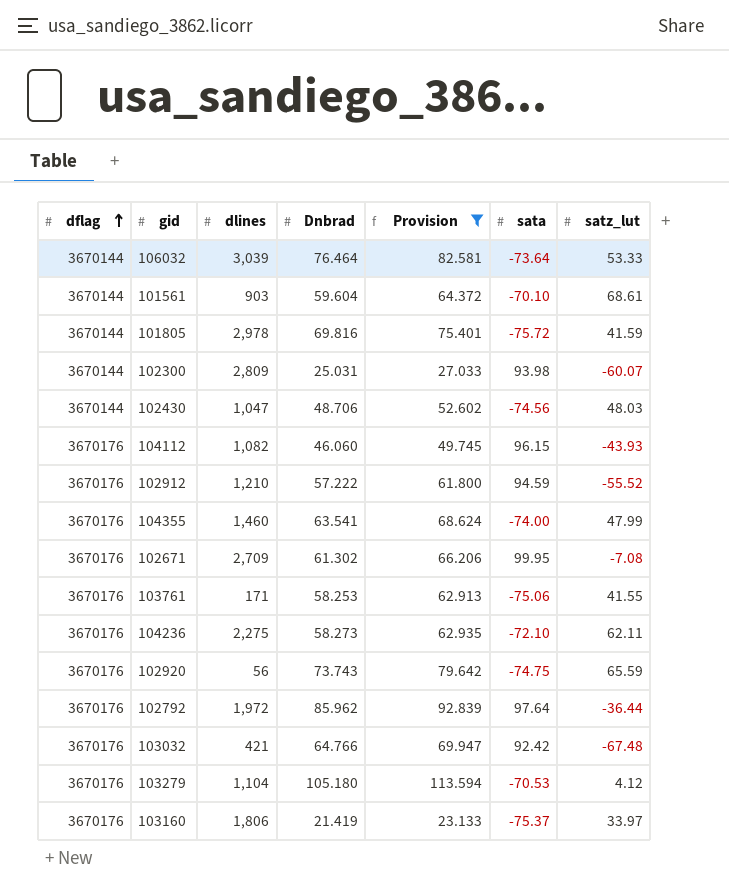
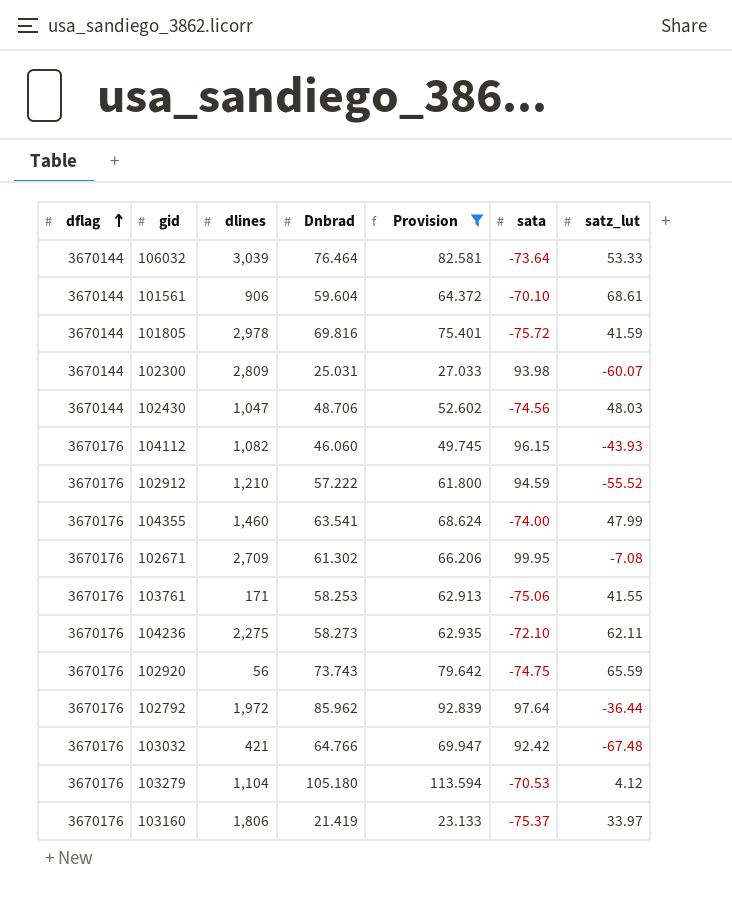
101561 | dlines: 903 -> 906

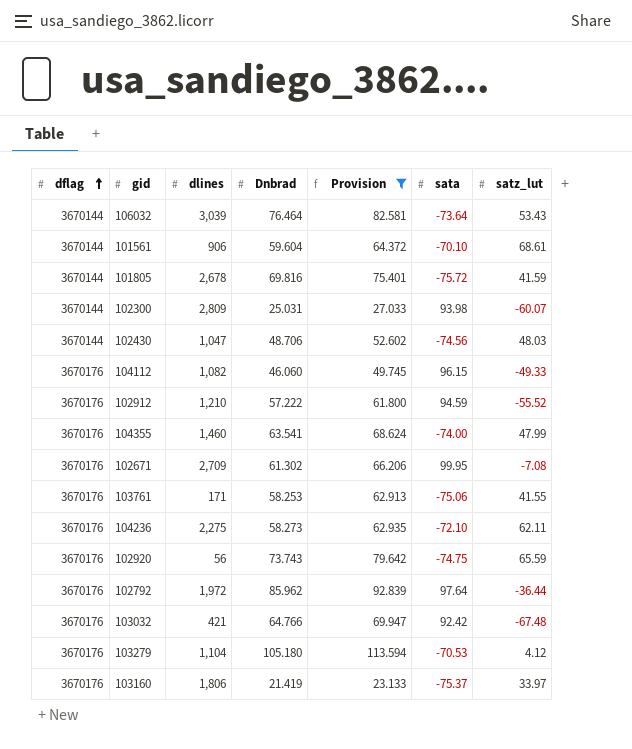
106032 | satz_lut: 53.33 -> 53.43
101805 | dlines: 2,978 -> 2,678
104112 | satz_lut: -43.93 -> -49.33

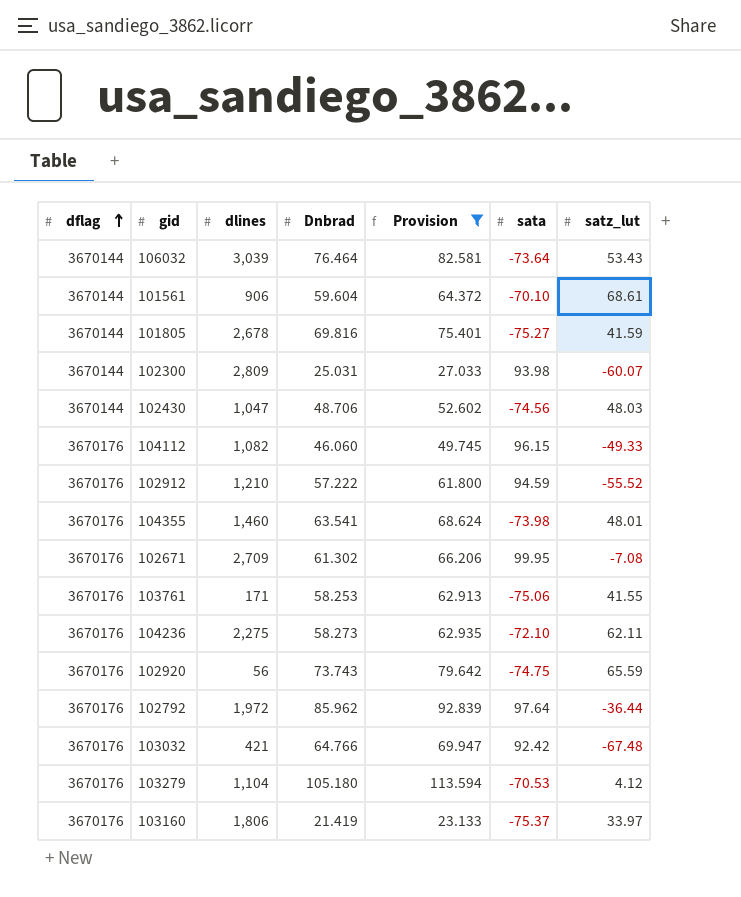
101805 | sata: -75.72 -> -75.27
104355 | sata: -74.00 -> -73.98
104355 | satz_lut: 47.99 -> 48.01

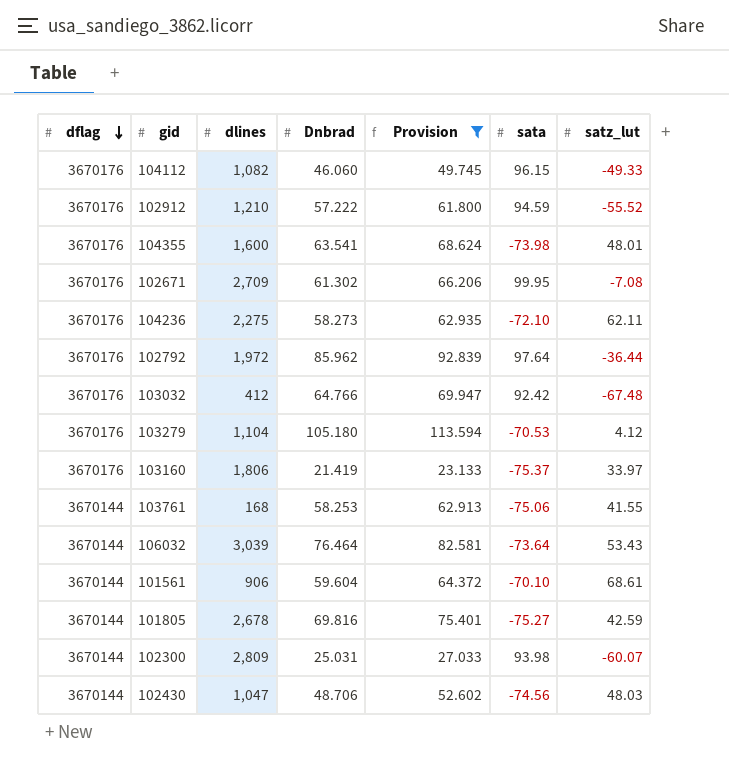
row order: dflag ascending -> dflag descending
row 102920: 3670176 | 56 | 73.743 | 79.642 | -74.75 | 65.59 -> none
104355 | dlines: 1,460 -> 1,600
103032 | dlines: 421 -> 412
103761 | dflag: 3670176 -> 3670144
103761 | dlines: 171 -> 168
101805 | satz_lut: 41.59 -> 42.59

